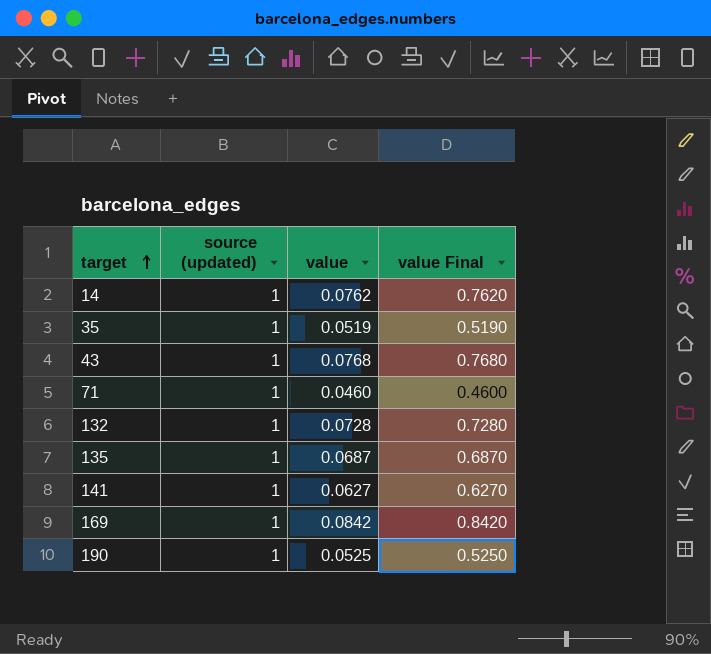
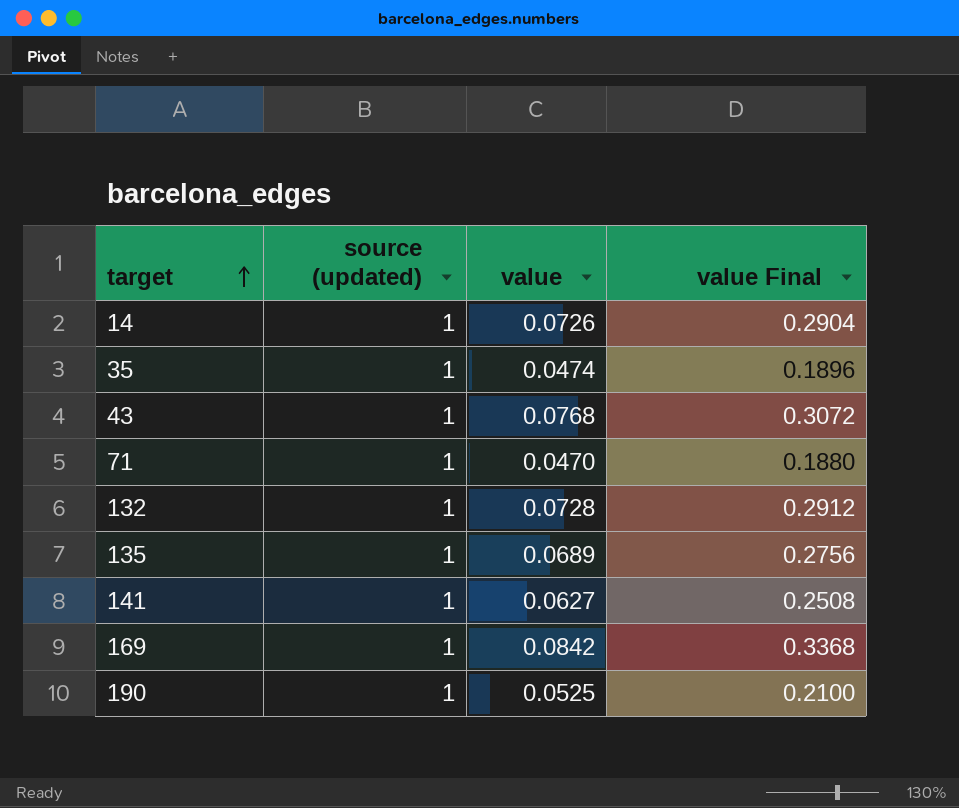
column value Final | formula: [value] * 10 -> [value] * 4
14 | value: 0.0762 -> 0.0726
35 | value: 0.0519 -> 0.0474
71 | value: 0.0460 -> 0.0470
135 | value: 0.0687 -> 0.0689

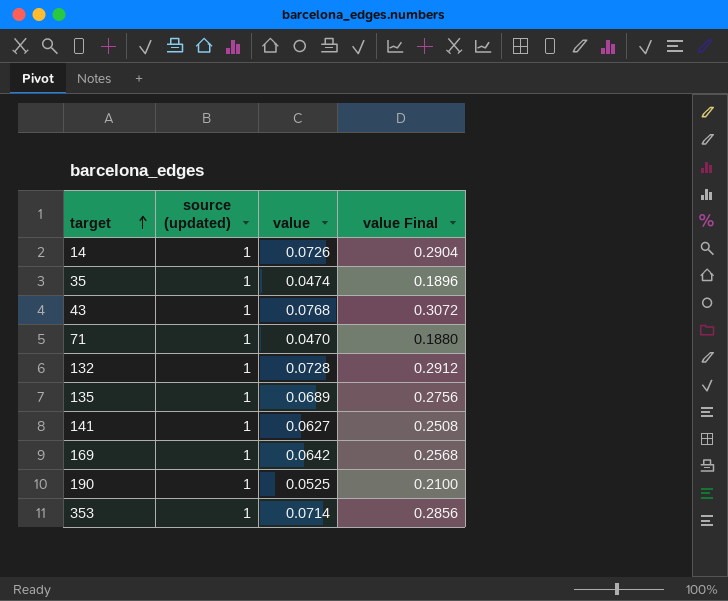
169 | value: 0.0842 -> 0.0642
169 | value Final: 0.3368 -> 0.2568
row 353: none -> 1 | 0.0714 | 0.2856

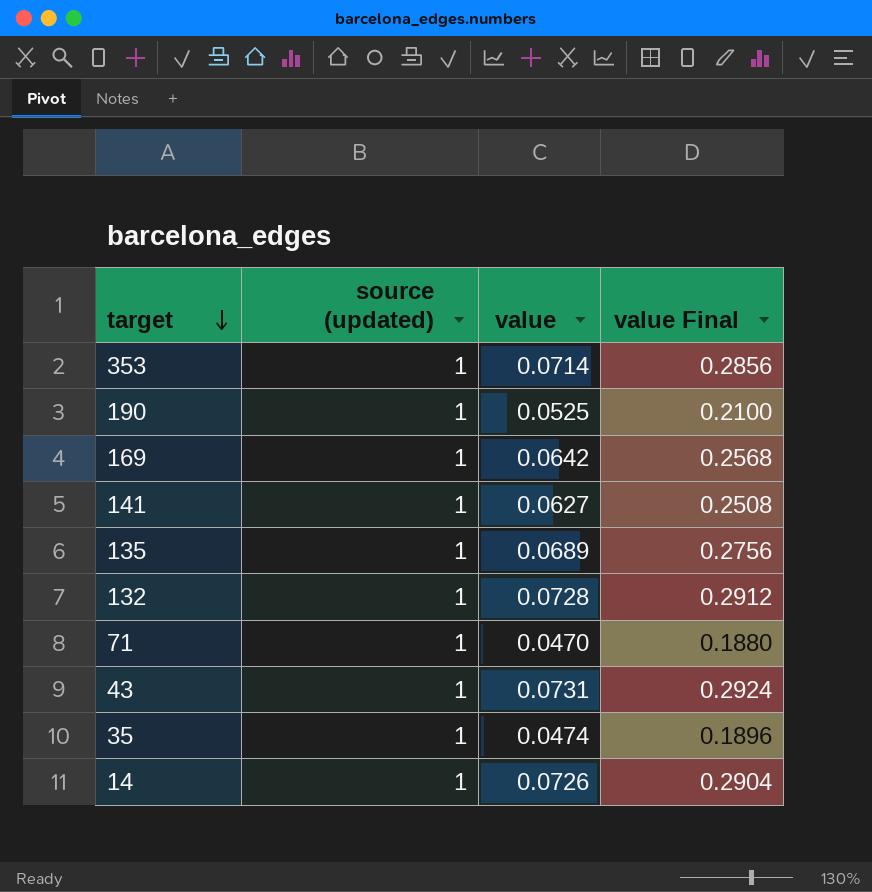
row order: target ascending -> target descending
43 | value: 0.0768 -> 0.0731
43 | value Final: 0.3072 -> 0.2924

